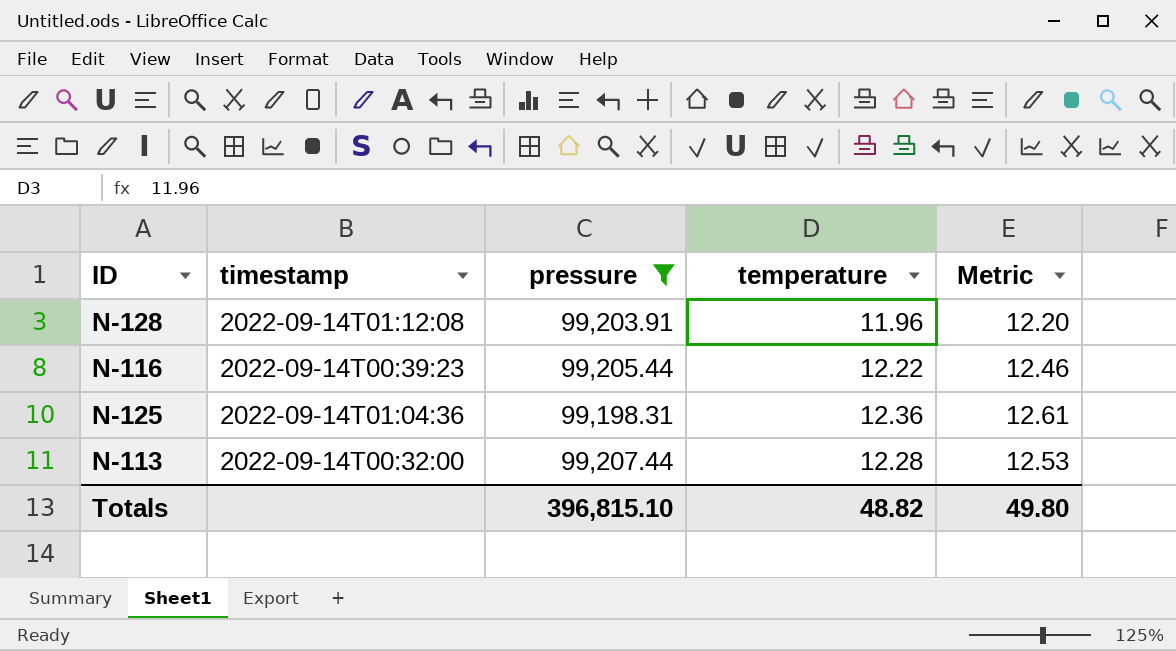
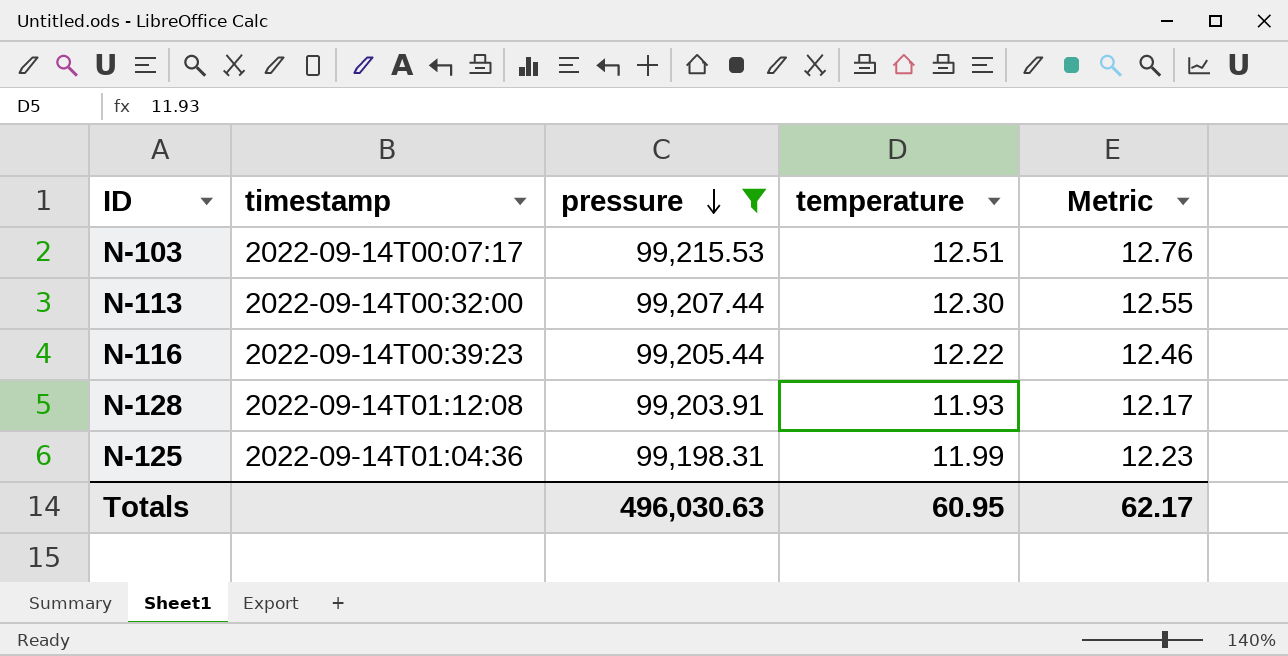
row order: none -> pressure descending
row N-103: none -> 2022-09-14T00:07:17 | 99,215.53 | 12.51 | 12.76
N-113 | temperature: 12.28 -> 12.30
N-113 | Metric: 12.53 -> 12.55
N-128 | temperature: 11.96 -> 11.93
N-128 | Metric: 12.20 -> 12.17
N-125 | temperature: 12.36 -> 11.99
N-125 | Metric: 12.61 -> 12.23
Totals | pressure: 396,815.10 -> 496,030.63
Totals | temperature: 48.82 -> 60.95
Totals | Metric: 49.80 -> 62.17

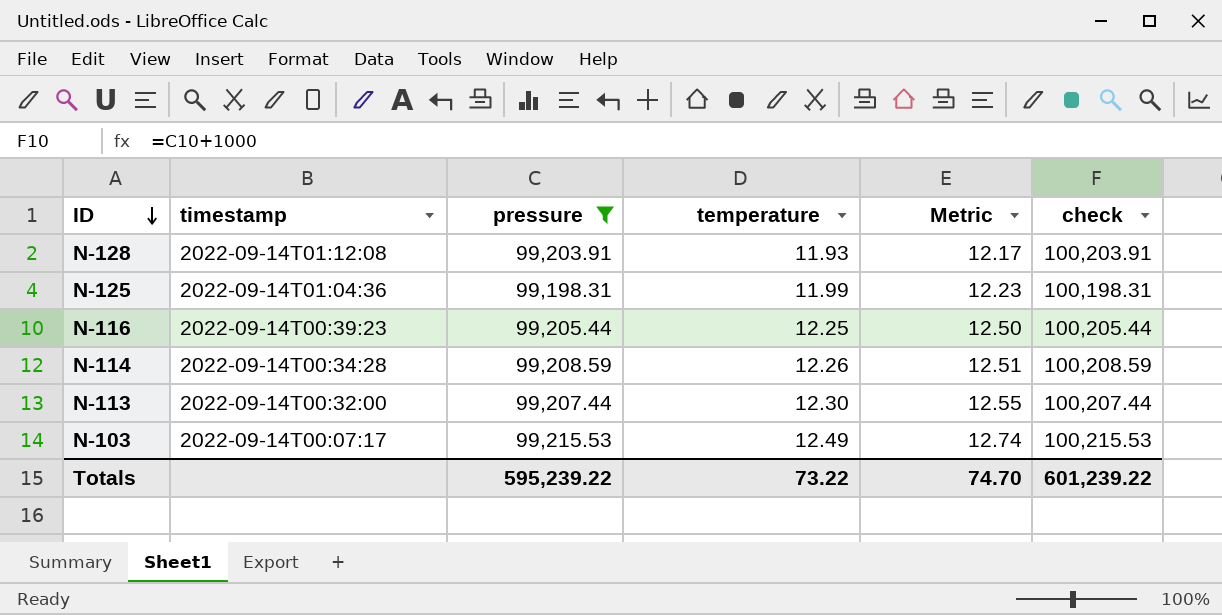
row order: pressure descending -> ID descending
column check | formula: none -> [pressure] + 1000
N-116 | temperature: 12.22 -> 12.25
N-116 | Metric: 12.46 -> 12.50
row N-114: none -> 2022-09-14T00:34:28 | 99,208.59 | 12.26 | 12.51 | 100,208.59
N-103 | temperature: 12.51 -> 12.49
N-103 | Metric: 12.76 -> 12.74
Totals | pressure: 496,030.63 -> 595,239.22
Totals | temperature: 60.95 -> 73.22
Totals | Metric: 62.17 -> 74.70

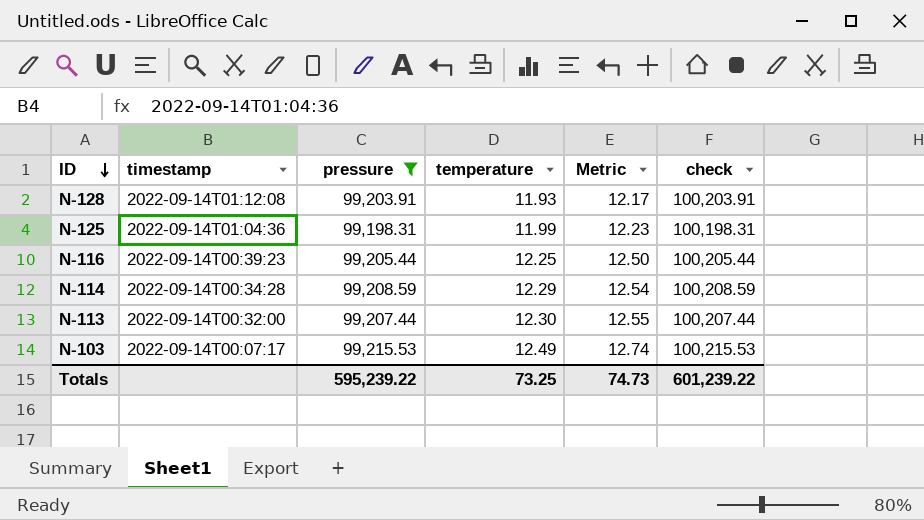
N-114 | temperature: 12.26 -> 12.29
N-114 | Metric: 12.51 -> 12.54
Totals | temperature: 73.22 -> 73.25
Totals | Metric: 74.70 -> 74.73

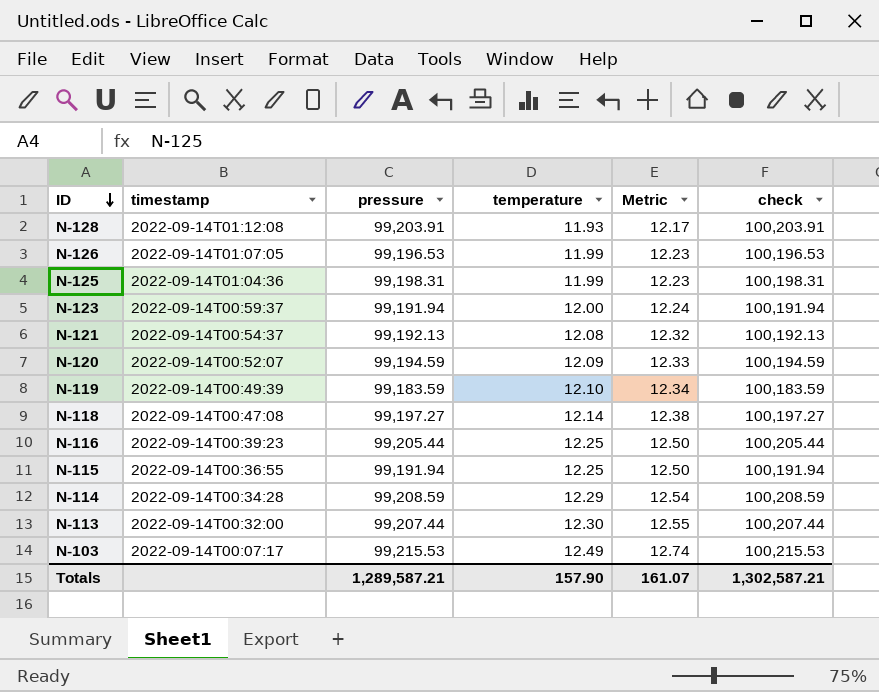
filter: pressure >= 99,198.31 -> none
Totals | pressure: 595,239.22 -> 1,289,587.21
Totals | temperature: 73.25 -> 157.90
Totals | Metric: 74.73 -> 161.07
Totals | check: 601,239.22 -> 1,302,587.21

